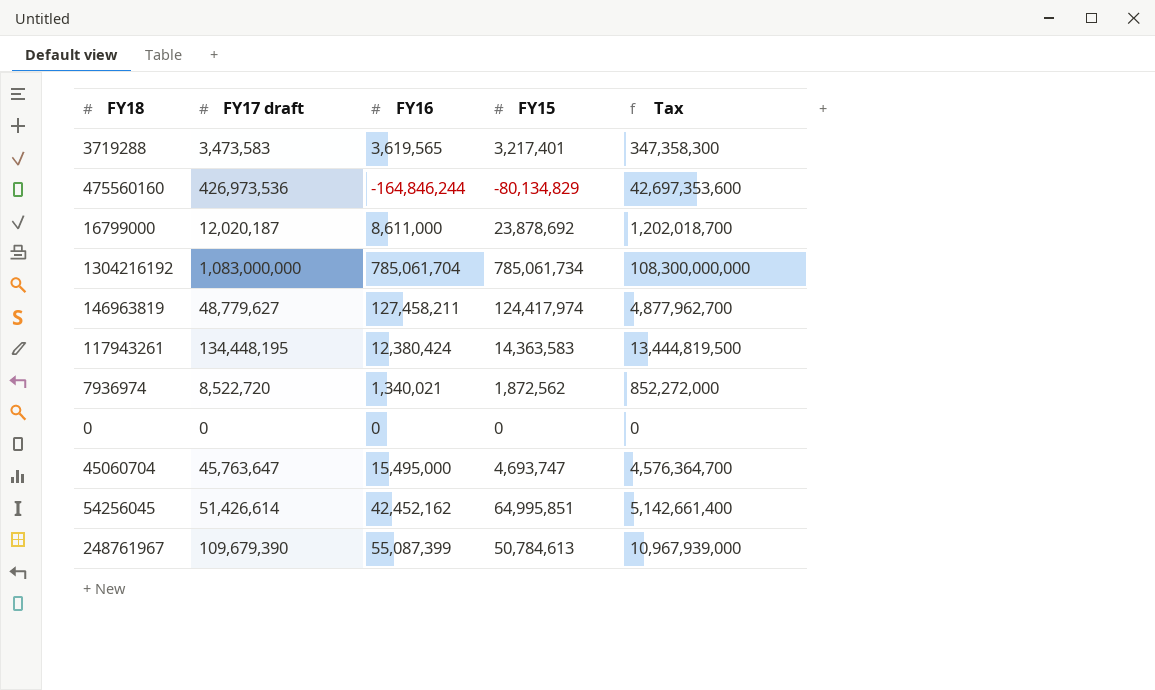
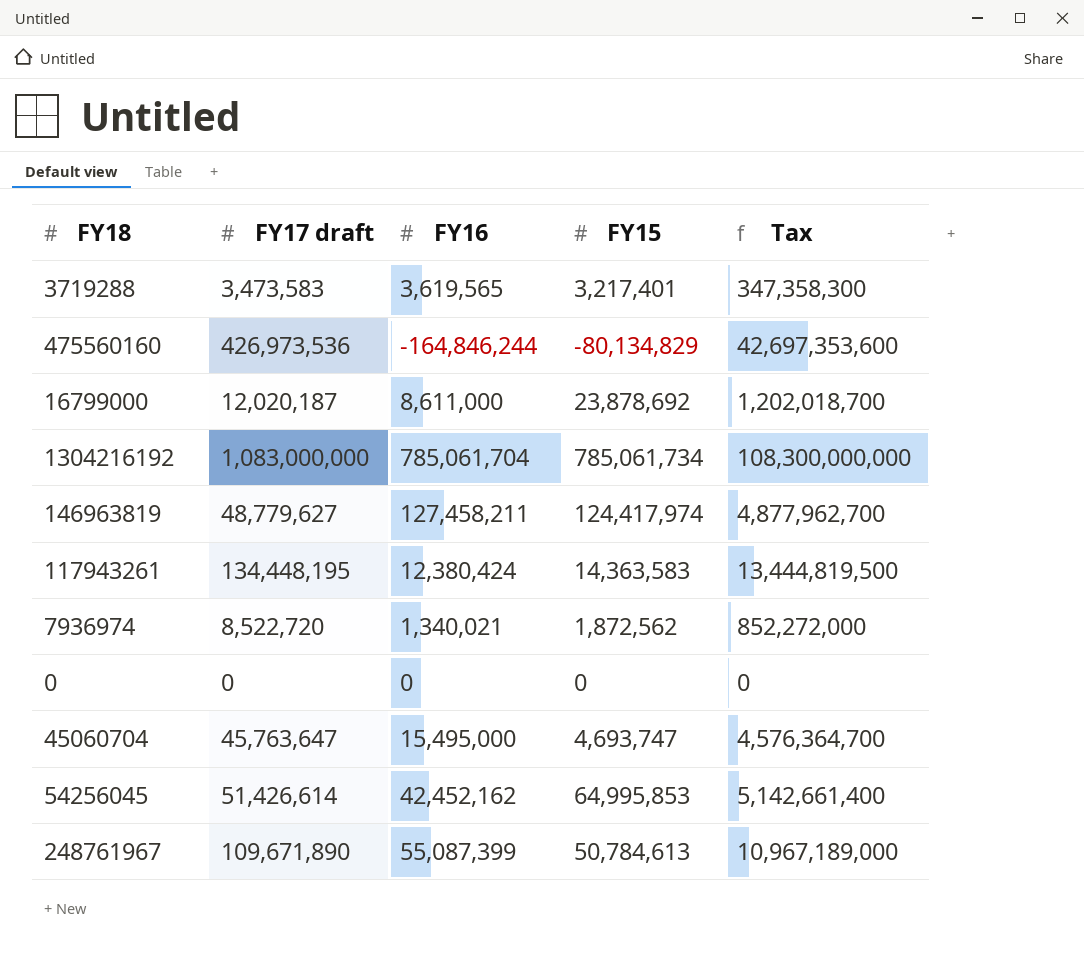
54256045 | FY15: 64,995,851 -> 64,995,853
248761967 | FY17 draft: 109,679,390 -> 109,671,890
248761967 | Tax: 10,967,939,000 -> 10,967,189,000

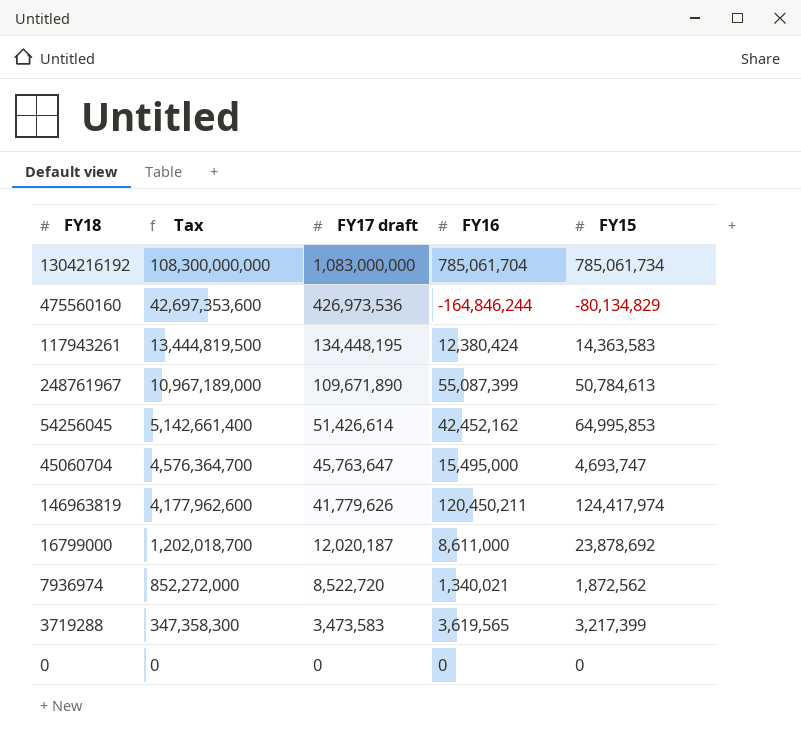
row order: none -> Tax descending
column Tax | position: 5 -> 2
146963819 | Tax: 4,877,962,700 -> 4,177,962,600
146963819 | FY17 draft: 48,779,627 -> 41,779,626
146963819 | FY16: 127,458,211 -> 120,450,211
3719288 | FY15: 3,217,401 -> 3,217,399

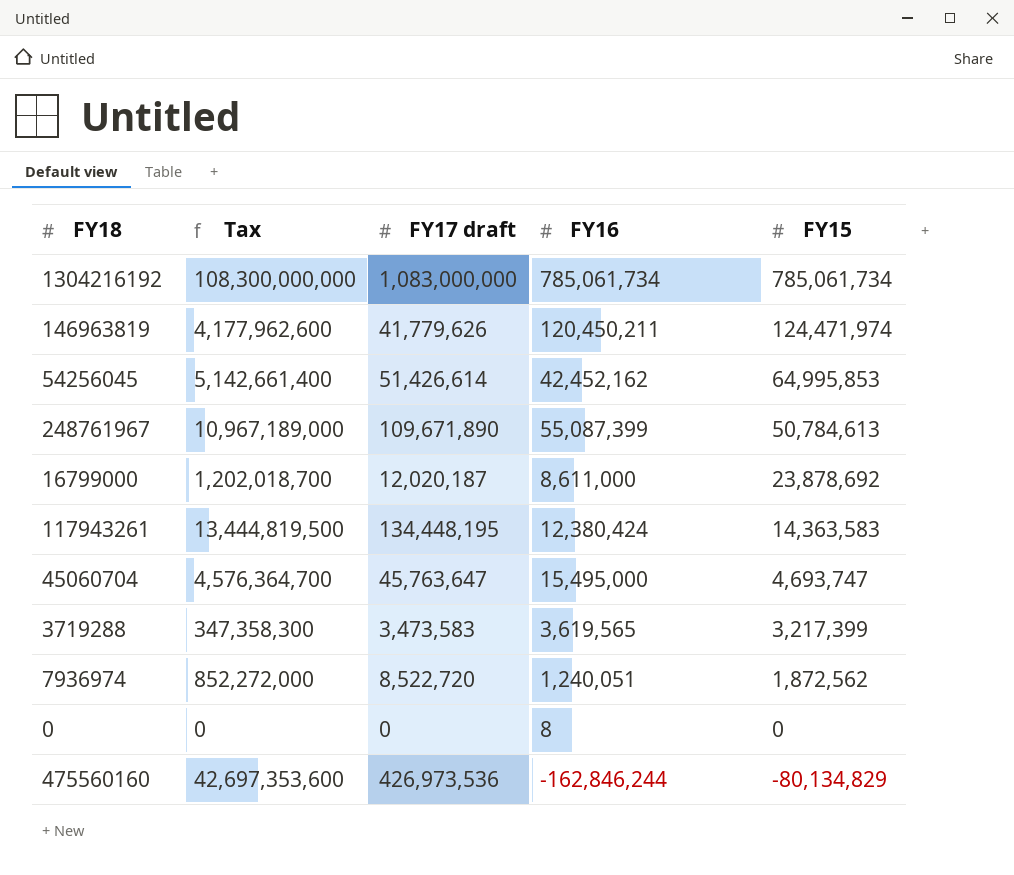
row order: Tax descending -> FY15 descending
1304216192 | FY16: 785,061,704 -> 785,061,734
146963819 | FY15: 124,417,974 -> 124,471,974
7936974 | FY16: 1,340,021 -> 1,240,051
0 | FY16: 0 -> 8
475560160 | FY16: -164,846,244 -> -162,846,244

